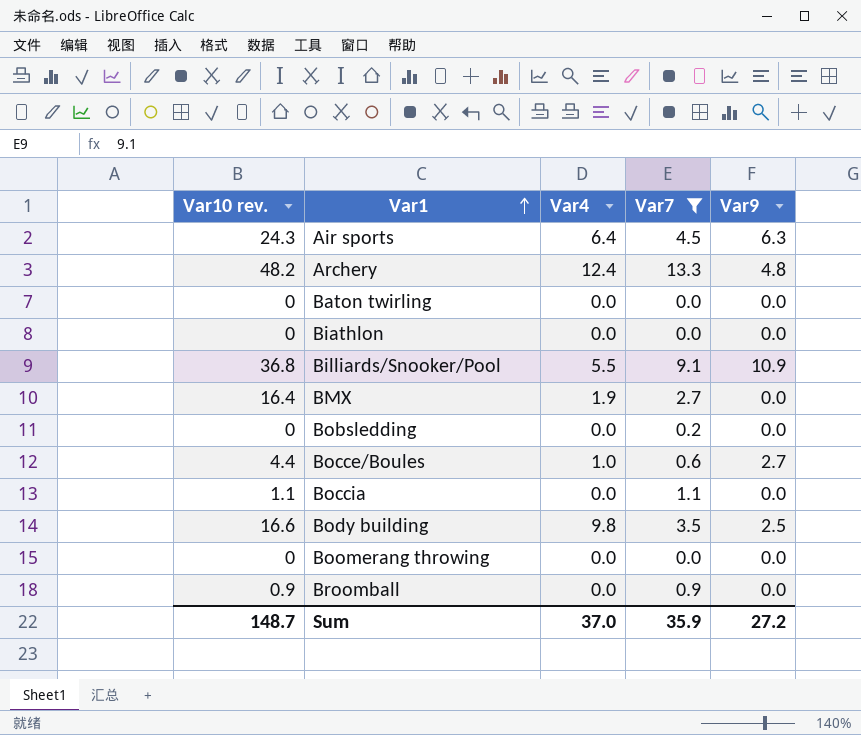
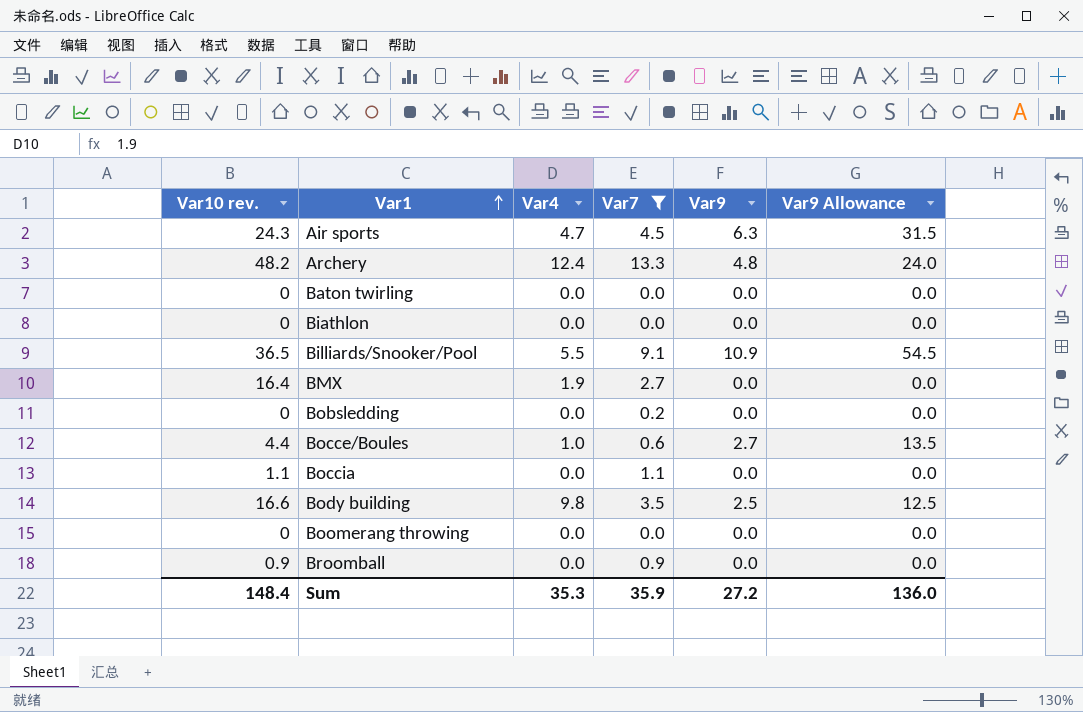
column Var9 Allowance | formula: none -> [Var9] * 5
Air sports | Var4: 6.4 -> 4.7
Billiards/Snooker/Pool | Var10 rev.: 36.8 -> 36.5
Sum | Var10 rev.: 148.7 -> 148.4
Sum | Var4: 37.0 -> 35.3

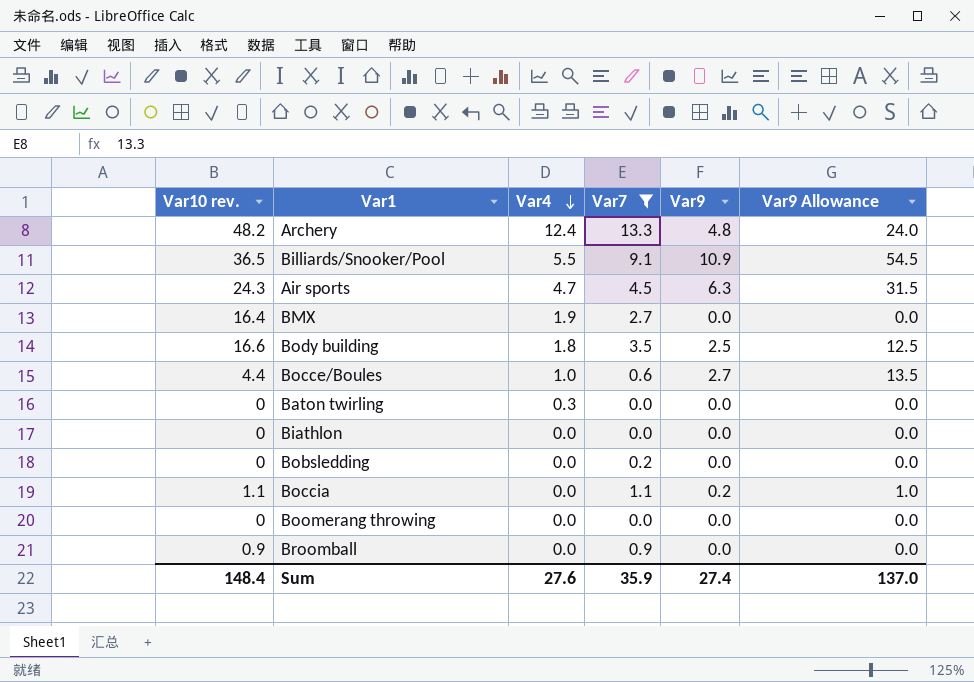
row order: Var1 ascending -> Var4 descending
Body building | Var4: 9.8 -> 1.8
Baton twirling | Var4: 0.0 -> 0.3
Boccia | Var9: 0.0 -> 0.2
Boccia | Var9 Allowance: 0.0 -> 1.0
Sum | Var4: 35.3 -> 27.6
Sum | Var9: 27.2 -> 27.4
Sum | Var9 Allowance: 136.0 -> 137.0

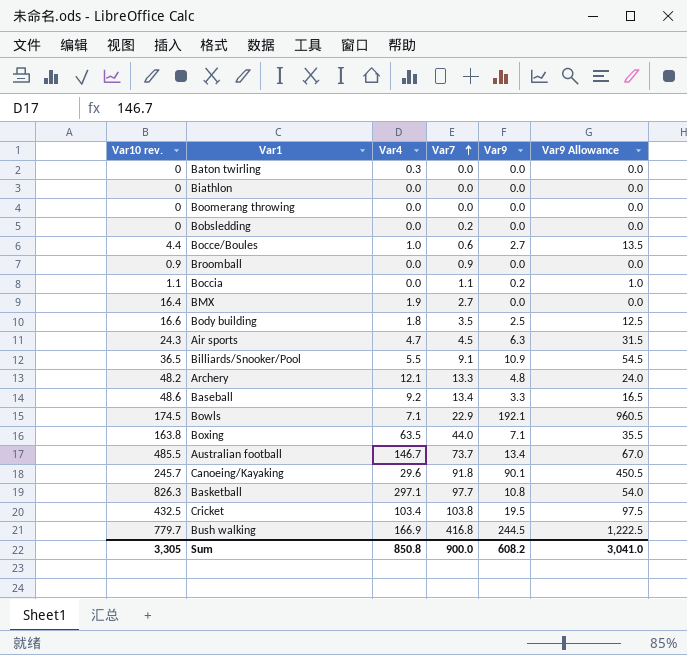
filter: Var7 <= 13.3 -> none
row order: Var4 descending -> Var7 ascending
Archery | Var4: 12.4 -> 12.1
Sum | Var10 rev.: 148.4 -> 3,305
Sum | Var4: 27.6 -> 850.8
Sum | Var7: 35.9 -> 900.0
Sum | Var9: 27.4 -> 608.2
Sum | Var9 Allowance: 137.0 -> 3,041.0

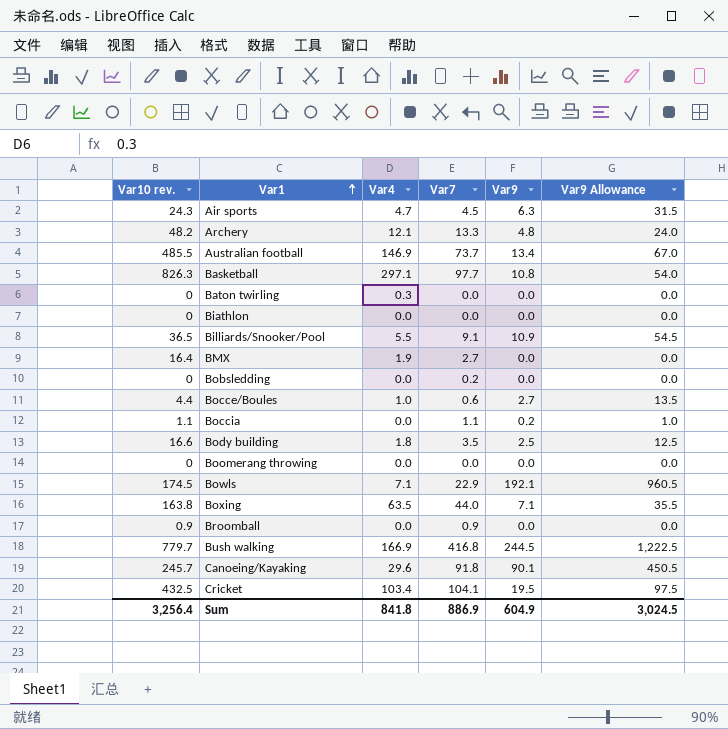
row order: Var7 ascending -> Var1 ascending
row Baseball: 48.6 | 9.2 | 13.4 | 3.3 | 16.5 -> none
Australian football | Var4: 146.7 -> 146.9
Cricket | Var7: 103.8 -> 104.1
Sum | Var10 rev.: 3,305 -> 3,256.4
Sum | Var4: 850.8 -> 841.8
Sum | Var7: 900.0 -> 886.9
Sum | Var9: 608.2 -> 604.9
Sum | Var9 Allowance: 3,041.0 -> 3,024.5

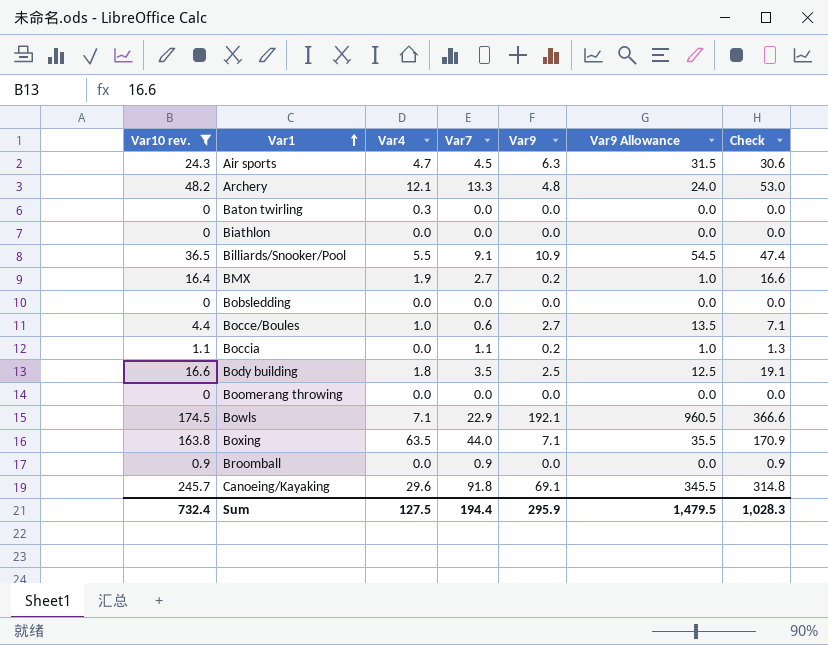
filter: none -> Var10 rev. <= 245.7
column Check | formula: none -> [Var10 rev.] + [Var9]
BMX | Var9: 0.0 -> 0.2
BMX | Var9 Allowance: 0.0 -> 1.0
Bobsledding | Var7: 0.2 -> 0.0
Canoeing/Kayaking | Var9: 90.1 -> 69.1
Canoeing/Kayaking | Var9 Allowance: 450.5 -> 345.5
Sum | Var10 rev.: 3,256.4 -> 732.4
Sum | Var4: 841.8 -> 127.5
Sum | Var7: 886.9 -> 194.4
Sum | Var9: 604.9 -> 295.9
Sum | Var9 Allowance: 3,024.5 -> 1,479.5

